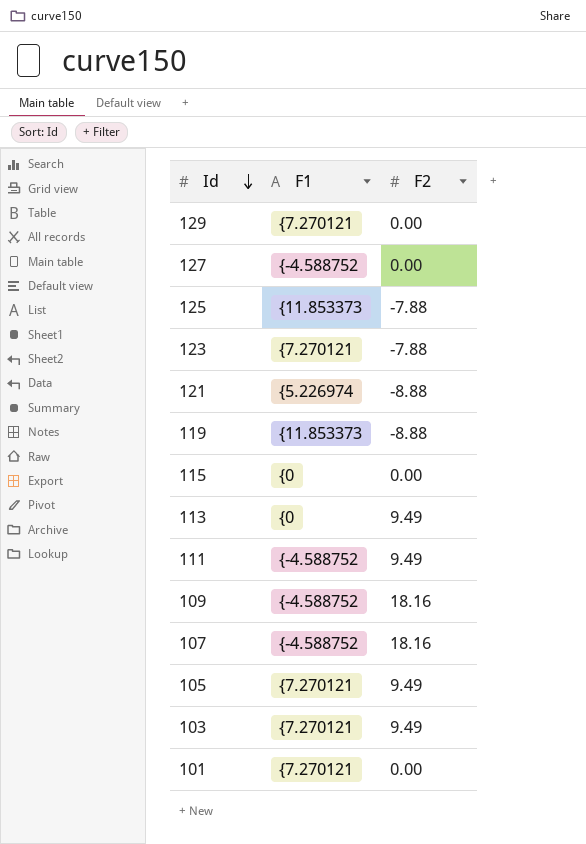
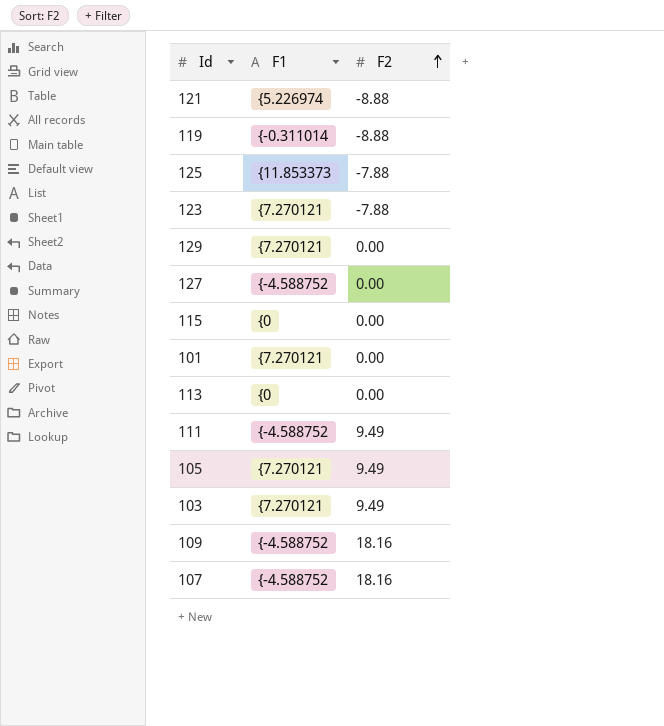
row order: Id descending -> F2 ascending
119 | F1: {11.853373 -> {-0.311014
113 | F2: 9.49 -> 0.00

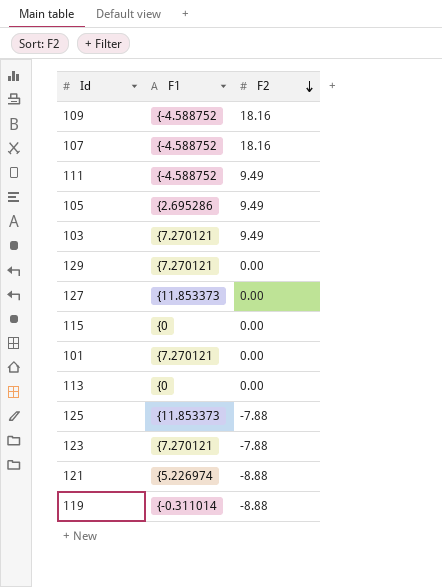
row order: F2 ascending -> F2 descending
105 | F1: {7.270121 -> {2.695286
127 | F1: {-4.588752 -> {11.853373

